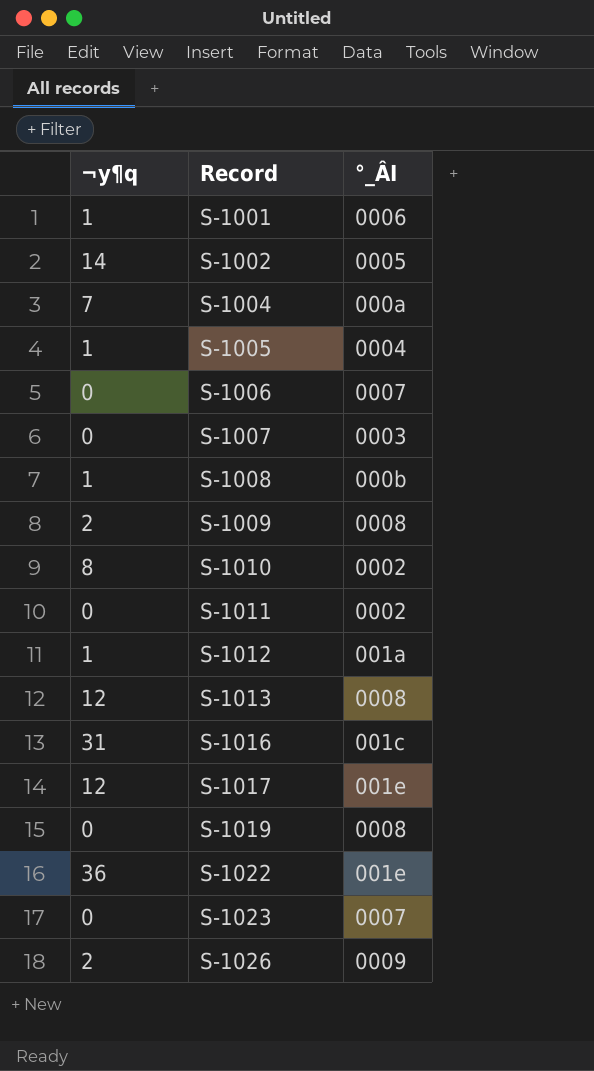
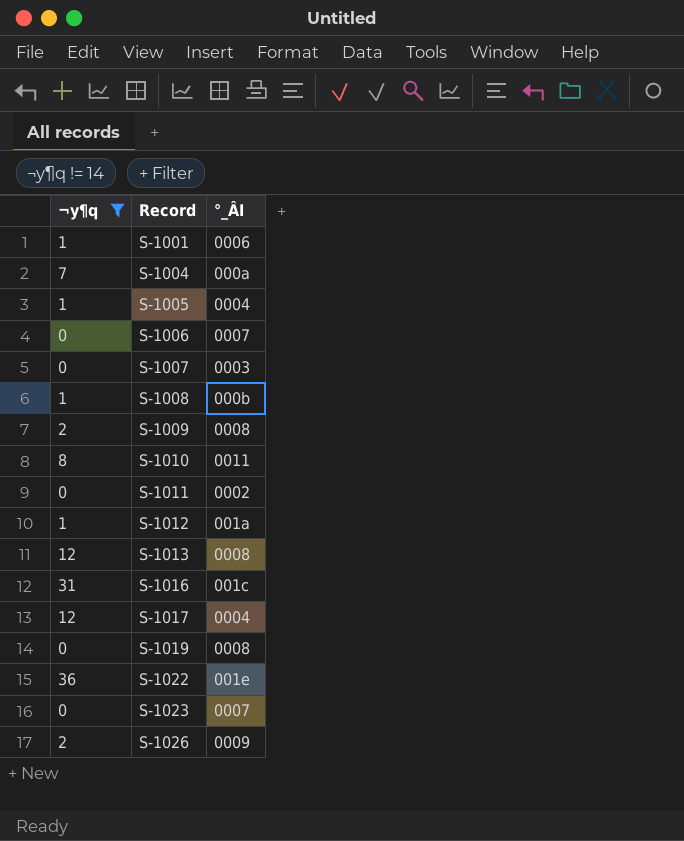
filter: none -> ¬y¶q != 14
S-1010 | °_ÂI: 0002 -> 0011
S-1017 | °_ÂI: 001e -> 0004

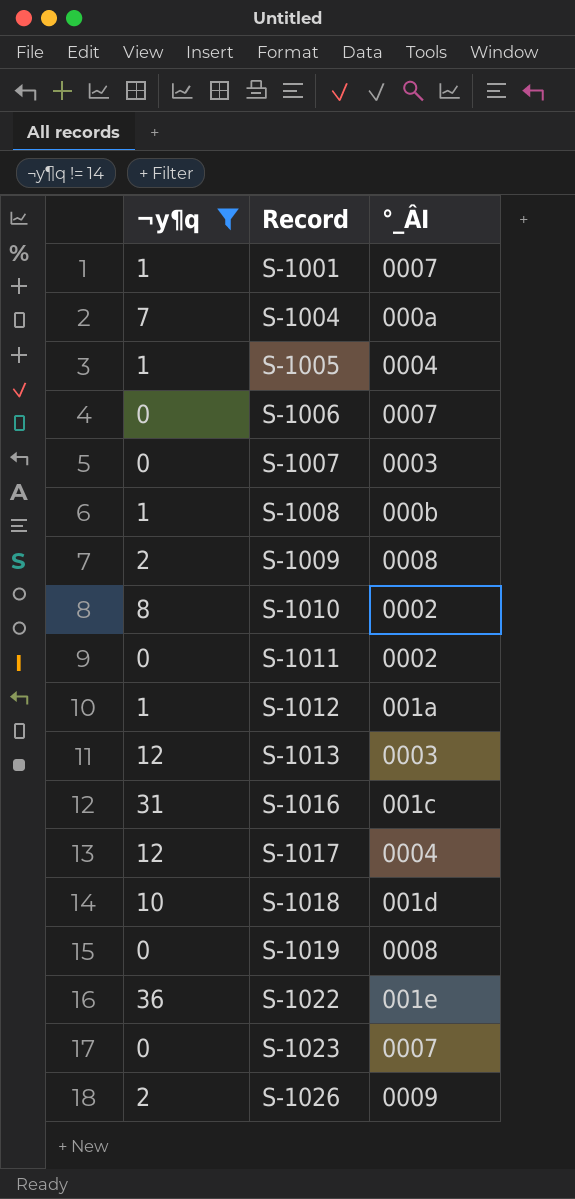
S-1001 | °_ÂI: 0006 -> 0007
S-1010 | °_ÂI: 0011 -> 0002
S-1013 | °_ÂI: 0008 -> 0003
row S-1018: none -> 10 | 001d

